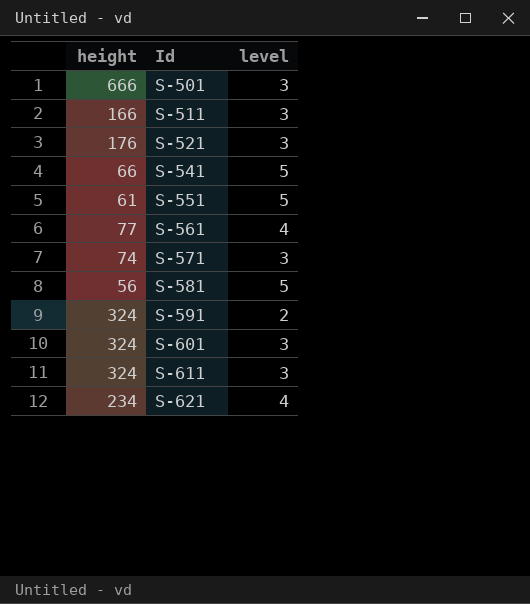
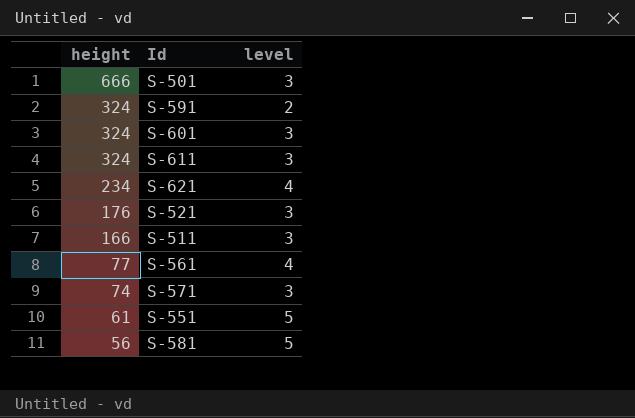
row order: Id ascending -> height descending
row S-541: 66 | 5 -> none

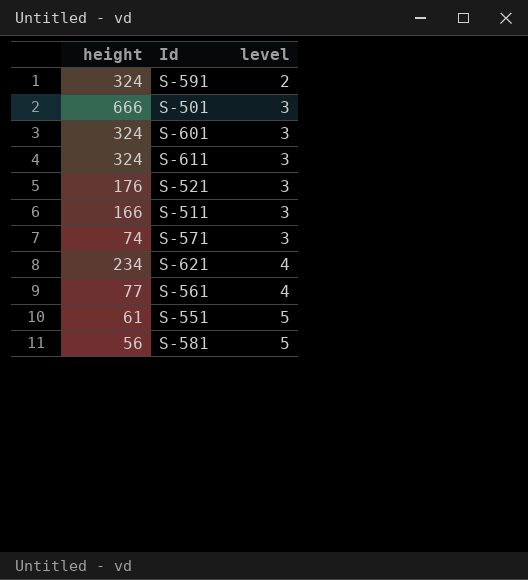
row order: height descending -> level ascending

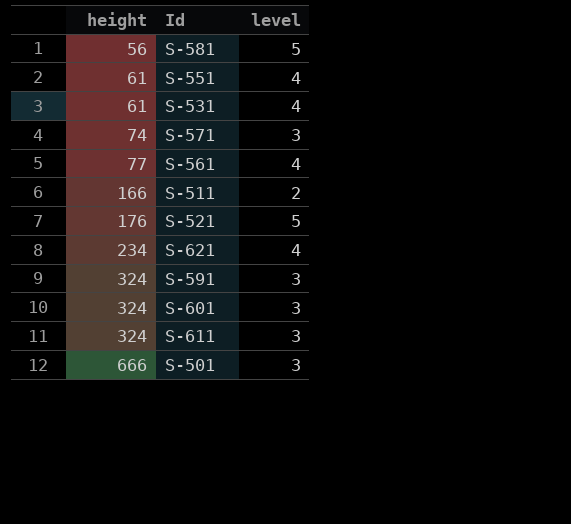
row order: level ascending -> height ascending
S-551 | level: 5 -> 4
row S-531: none -> 61 | 4
S-511 | level: 3 -> 2
S-521 | level: 3 -> 5
S-591 | level: 2 -> 3

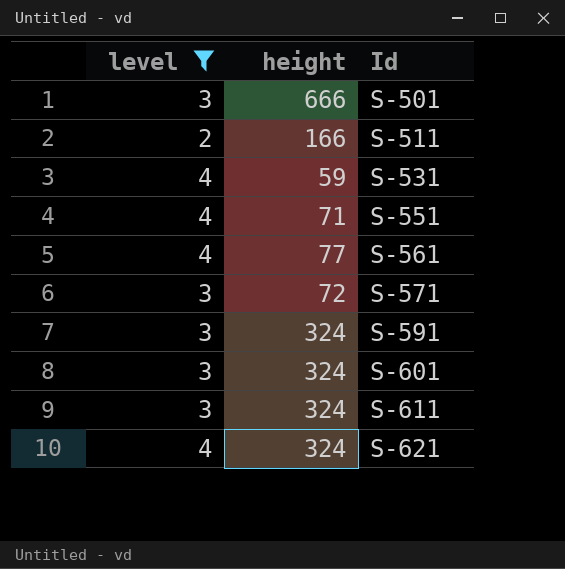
filter: none -> level != 5
row order: height ascending -> Id ascending
column level | position: 3 -> 1
S-531 | height: 61 -> 59
S-551 | height: 61 -> 71
S-571 | height: 74 -> 72
S-621 | height: 234 -> 324

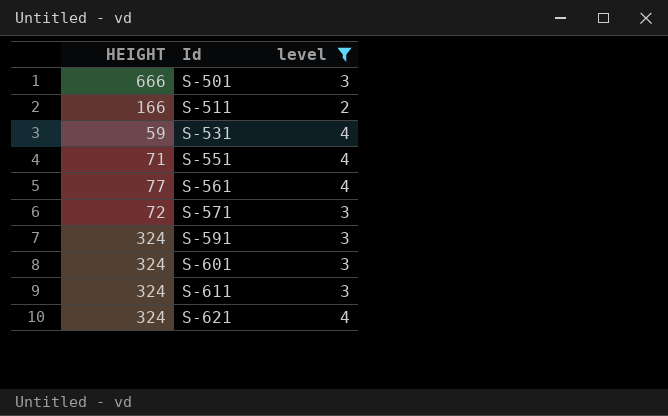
column name: height -> HEIGHT
column level | position: 1 -> 3

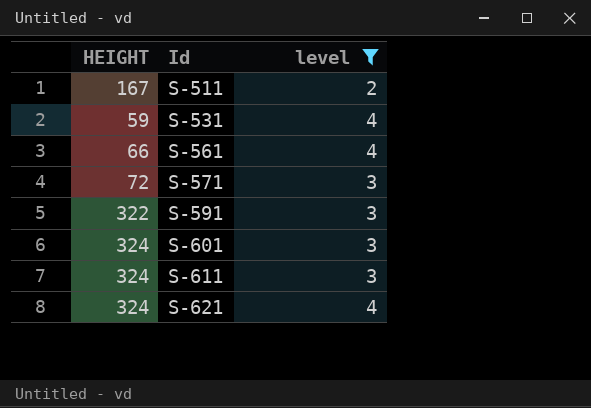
row S-501: 666 | 3 -> none
row S-551: 71 | 4 -> none
S-511 | HEIGHT: 166 -> 167
S-561 | HEIGHT: 77 -> 66
S-591 | HEIGHT: 324 -> 322

